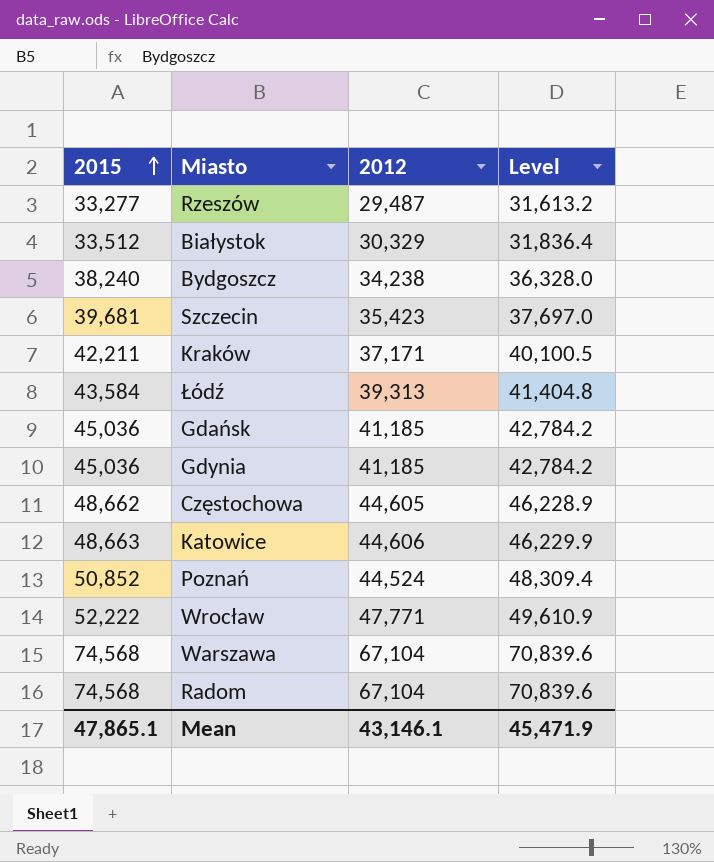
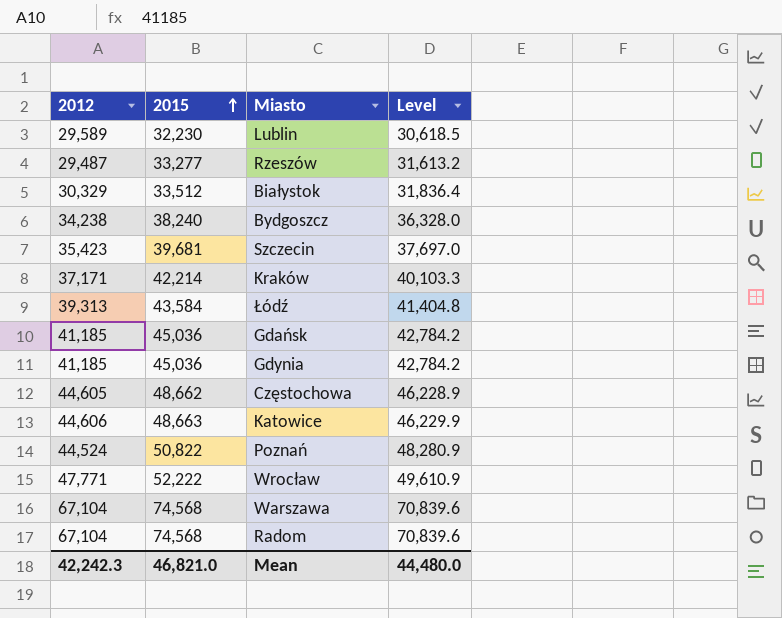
column 2012 | position: 3 -> 1
row Lublin: none -> 29,589 | 32,230 | 30,618.5
Kraków | 2015: 42,211 -> 42,214
Kraków | Level: 40,100.5 -> 40,103.3
Poznań | 2015: 50,852 -> 50,822
Poznań | Level: 48,309.4 -> 48,280.9
Mean | 2012: 43,146.1 -> 42,242.3
Mean | 2015: 47,865.1 -> 46,821.0
Mean | Level: 45,471.9 -> 44,480.0

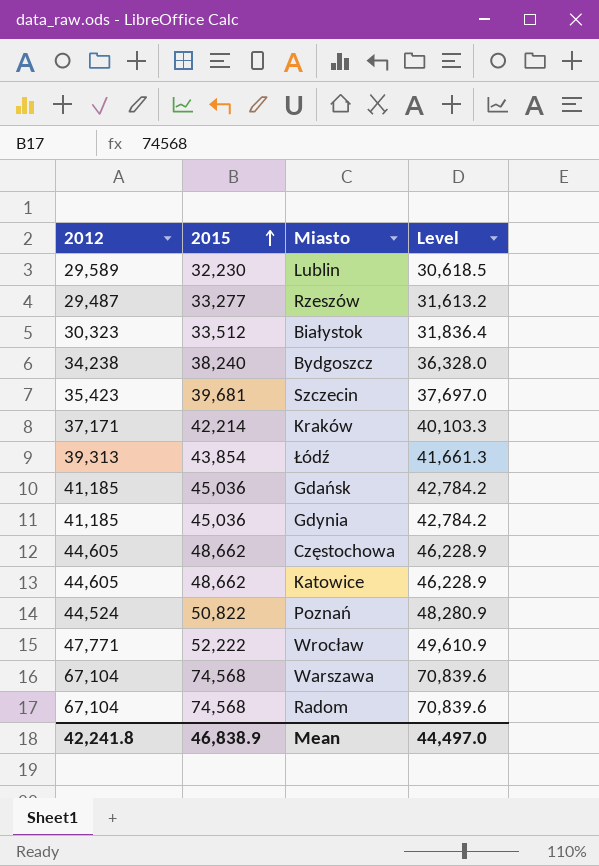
Białystok | 2012: 30,329 -> 30,323
Łódź | 2015: 43,584 -> 43,854
Łódź | Level: 41,404.8 -> 41,661.3
Katowice | 2012: 44,606 -> 44,605
Katowice | 2015: 48,663 -> 48,662
Katowice | Level: 46,229.9 -> 46,228.9
Mean | 2012: 42,242.3 -> 42,241.8
Mean | 2015: 46,821.0 -> 46,838.9
Mean | Level: 44,480.0 -> 44,497.0

